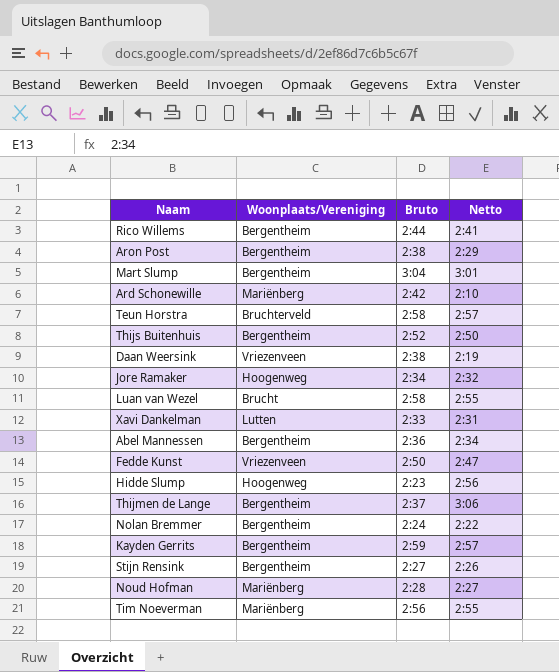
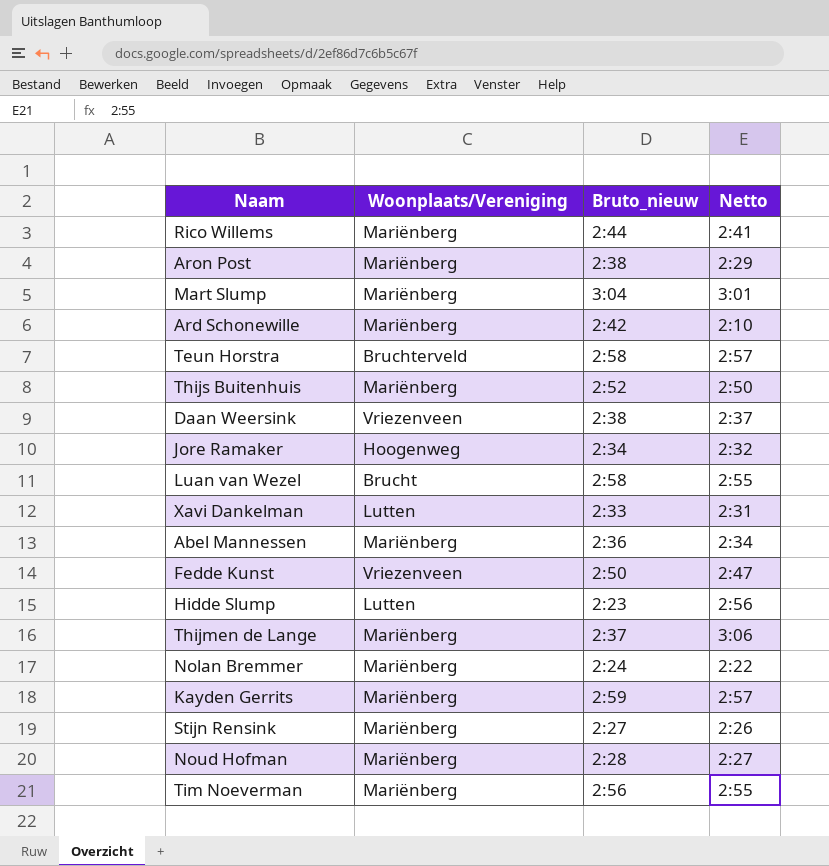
column name: Bruto -> Bruto_nieuw
Rico Willems | Woonplaats/Vereniging: Bergentheim -> Mariënberg
Aron Post | Woonplaats/Vereniging: Bergentheim -> Mariënberg
Mart Slump | Woonplaats/Vereniging: Bergentheim -> Mariënberg
Thijs Buitenhuis | Woonplaats/Vereniging: Bergentheim -> Mariënberg
Daan Weersink | Netto: 2:19 -> 2:37
Abel Mannessen | Woonplaats/Vereniging: Bergentheim -> Mariënberg
Hidde Slump | Woonplaats/Vereniging: Hoogenweg -> Lutten
Thijmen de Lange | Woonplaats/Vereniging: Bergentheim -> Mariënberg
Nolan Bremmer | Woonplaats/Vereniging: Bergentheim -> Mariënberg
Kayden Gerrits | Woonplaats/Vereniging: Bergentheim -> Mariënberg
Stijn Rensink | Woonplaats/Vereniging: Bergentheim -> Mariënberg

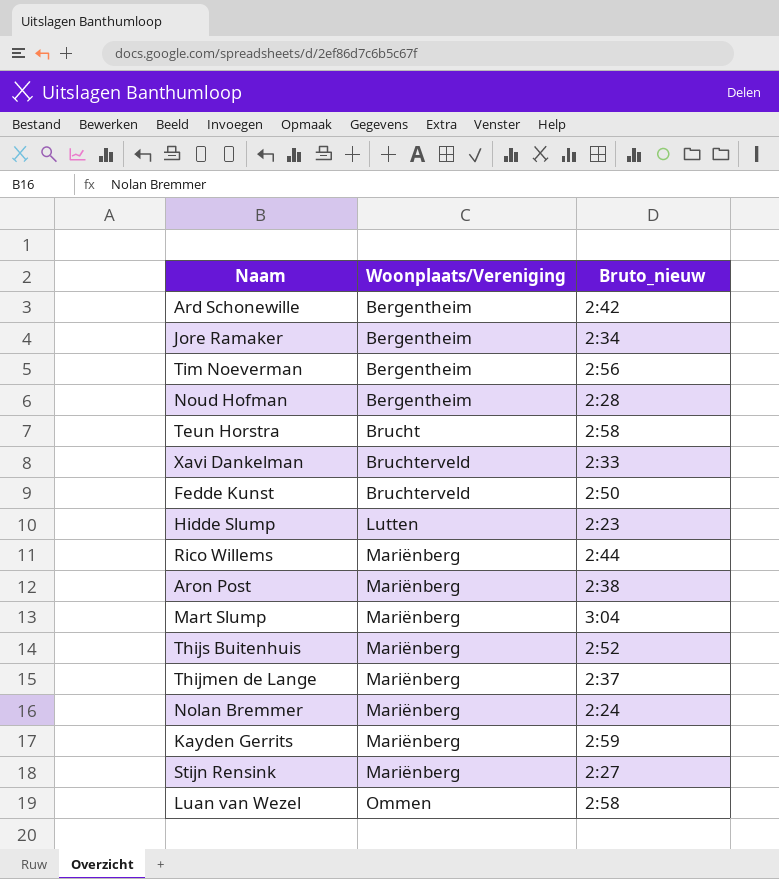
row order: none -> Woonplaats/Vereniging ascending
column Netto | position: 4 -> none
row Daan Weersink: Vriezenveen | 2:38 | 2:37 -> none
row Abel Mannessen: Mariënberg | 2:36 | 2:34 -> none
Ard Schonewille | Woonplaats/Vereniging: Mariënberg -> Bergentheim
Jore Ramaker | Woonplaats/Vereniging: Hoogenweg -> Bergentheim
Tim Noeverman | Woonplaats/Vereniging: Mariënberg -> Bergentheim
Noud Hofman | Woonplaats/Vereniging: Mariënberg -> Bergentheim
Teun Horstra | Woonplaats/Vereniging: Bruchterveld -> Brucht
Xavi Dankelman | Woonplaats/Vereniging: Lutten -> Bruchterveld
Fedde Kunst | Woonplaats/Vereniging: Vriezenveen -> Bruchterveld
Luan van Wezel | Woonplaats/Vereniging: Brucht -> Ommen

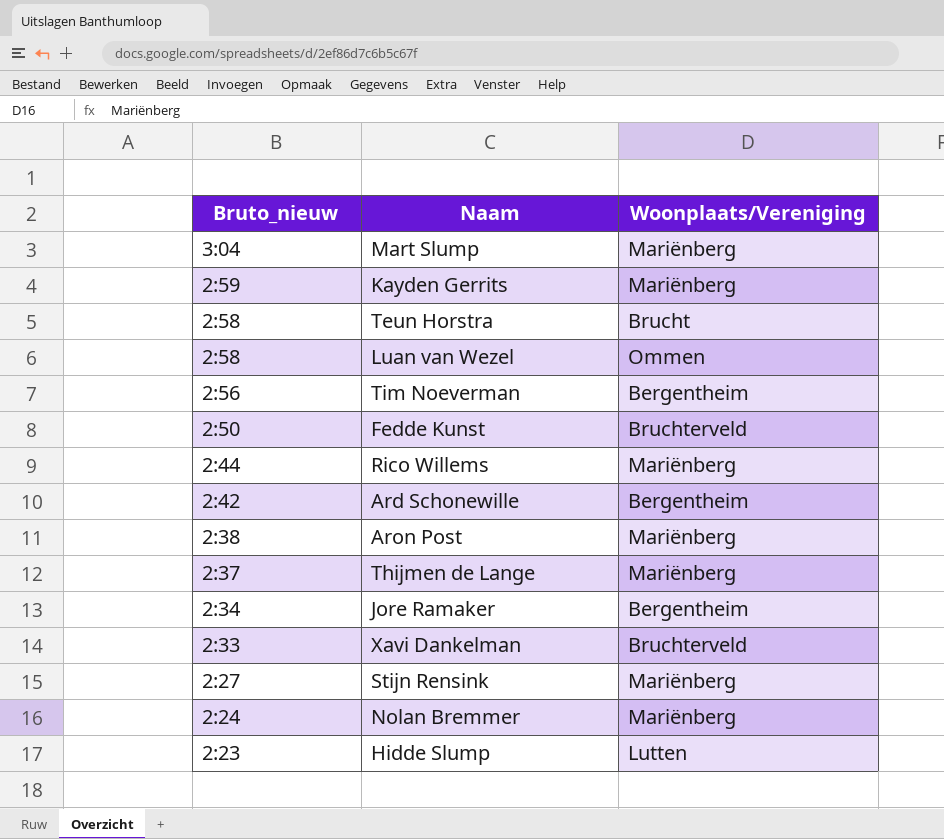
row order: Woonplaats/Vereniging ascending -> Bruto_nieuw descending
column Bruto_nieuw | position: 3 -> 1
row Noud Hofman: Bergentheim | 2:28 -> none
row Thijs Buitenhuis: Mariënberg | 2:52 -> none

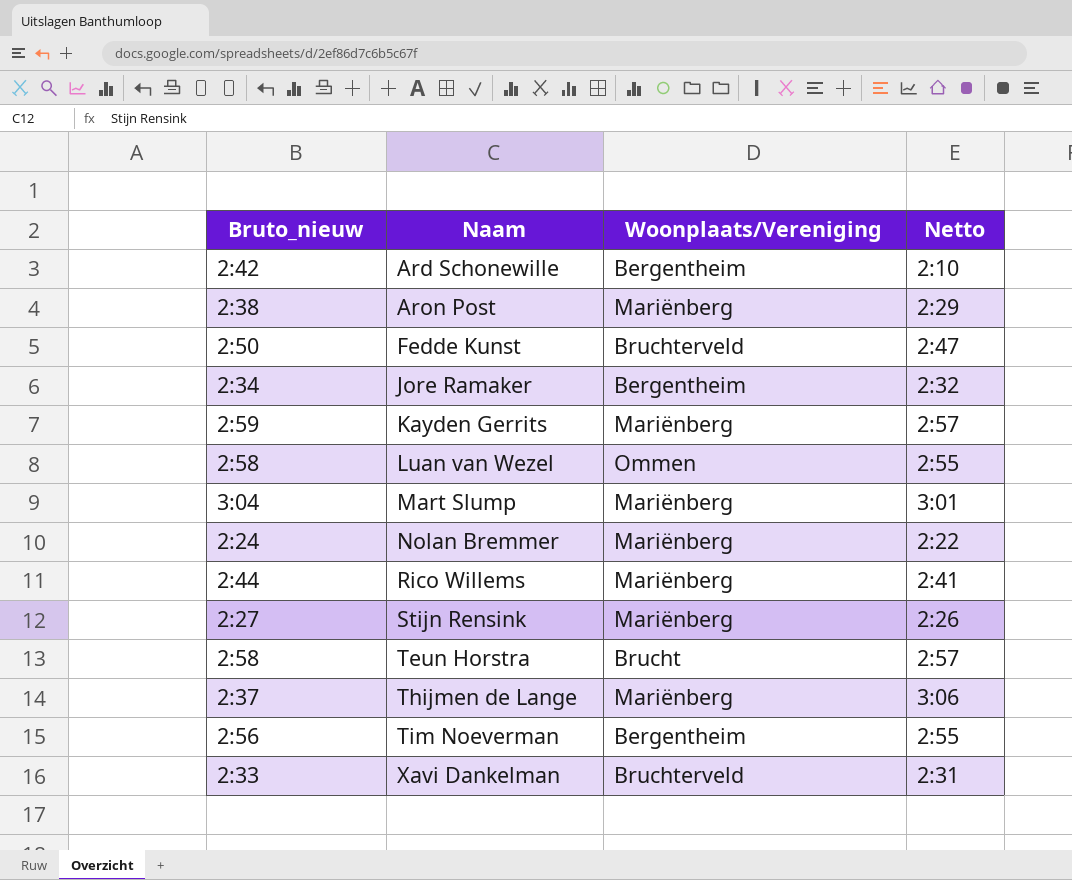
row order: Bruto_nieuw descending -> Naam ascending
column Netto | position: none -> 4
row Hidde Slump: 2:23 | Lutten -> none

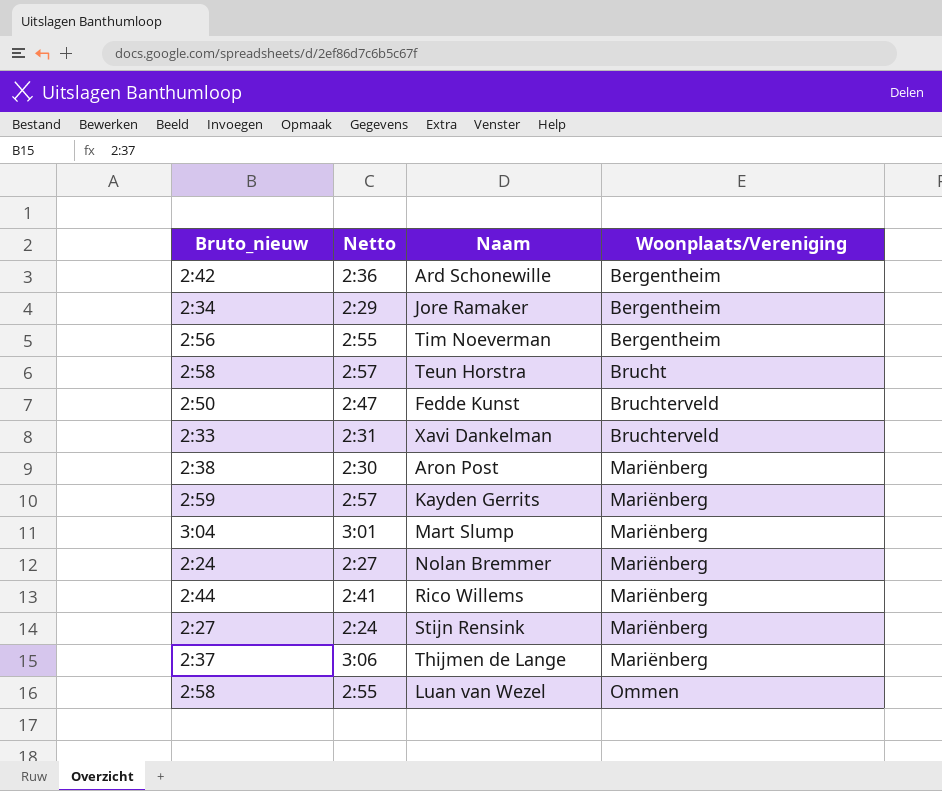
row order: Naam ascending -> Woonplaats/Vereniging ascending
column Netto | position: 4 -> 2
Ard Schonewille | Netto: 2:10 -> 2:36
Jore Ramaker | Netto: 2:32 -> 2:29
Aron Post | Netto: 2:29 -> 2:30
Nolan Bremmer | Netto: 2:22 -> 2:27
Stijn Rensink | Netto: 2:26 -> 2:24

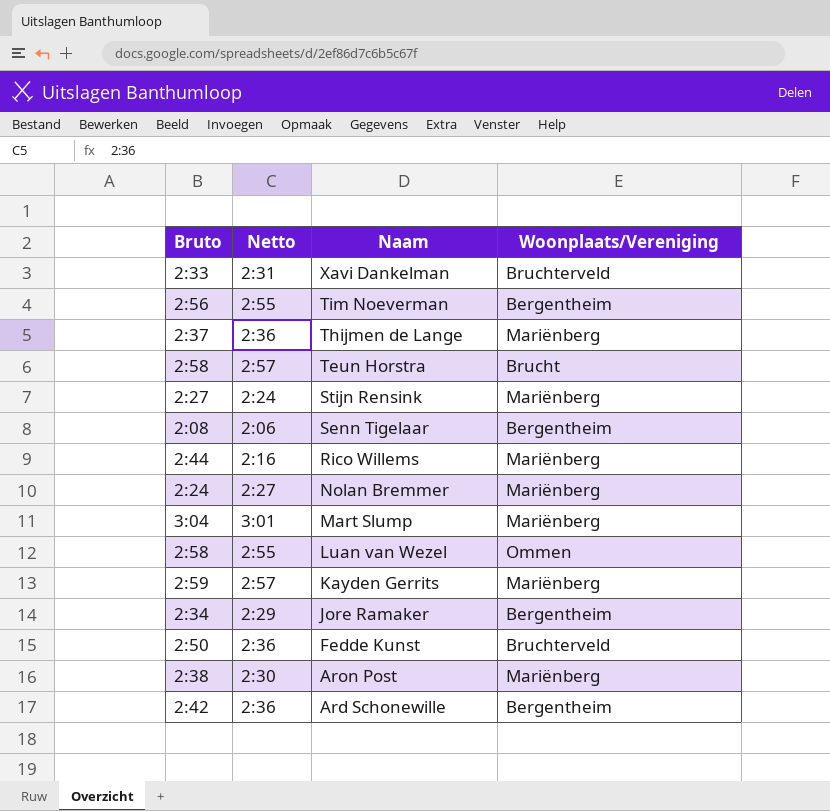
row order: Woonplaats/Vereniging ascending -> Naam descending
column name: Bruto_nieuw -> Bruto
Thijmen de Lange | Netto: 3:06 -> 2:36
row Senn Tigelaar: none -> 2:08 | 2:06 | Bergentheim
Rico Willems | Netto: 2:41 -> 2:16
Fedde Kunst | Netto: 2:47 -> 2:36

